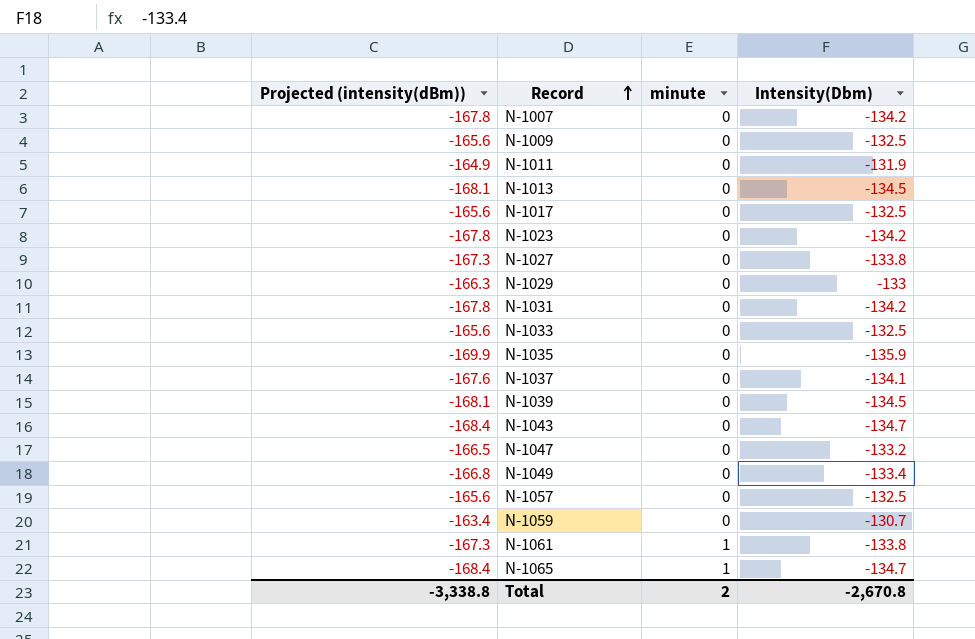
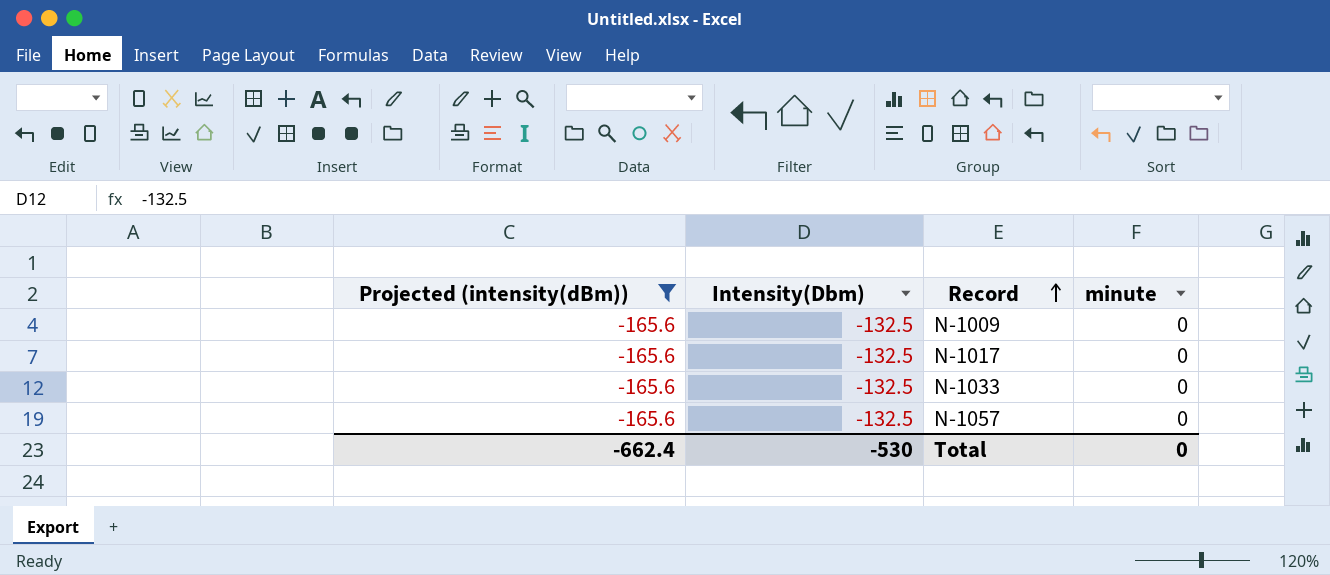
filter: none -> Projected (intensity(dBm)) = -165.6
column Intensity(Dbm) | position: 4 -> 2
Total | Projected (intensity(dBm)): -3,338.8 -> -662.4
Total | Intensity(Dbm): -2,670.8 -> -530
Total | minute: 2 -> 0

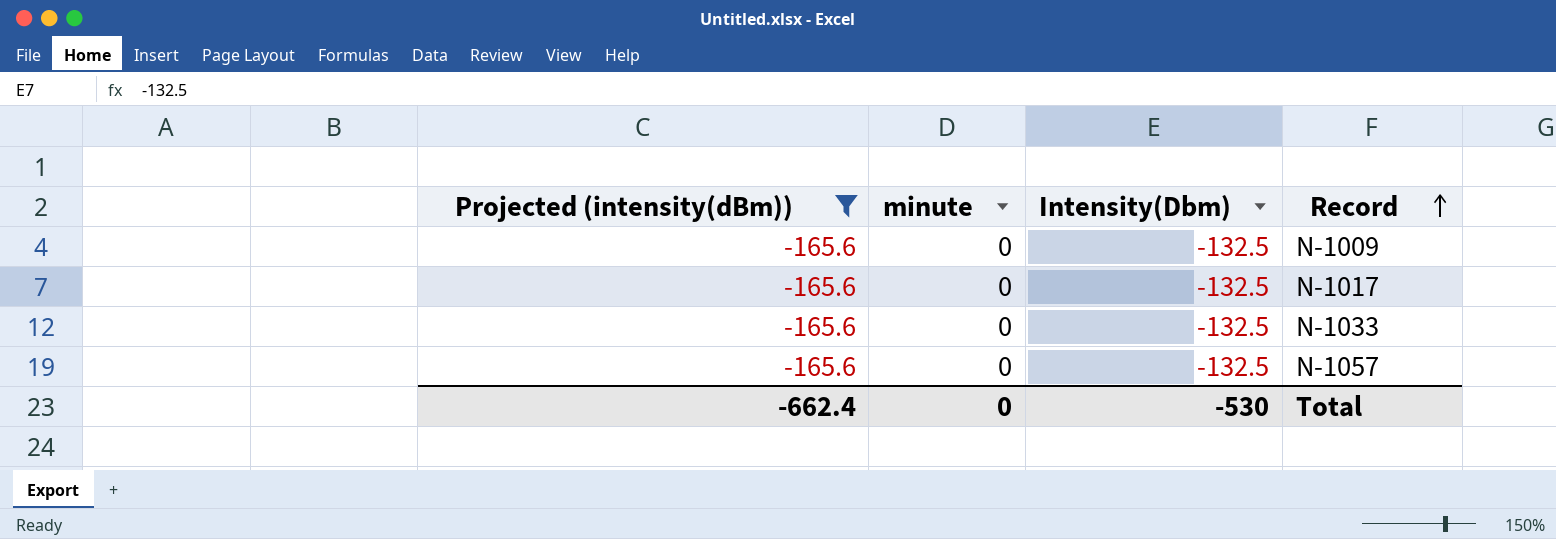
column minute | position: 4 -> 2

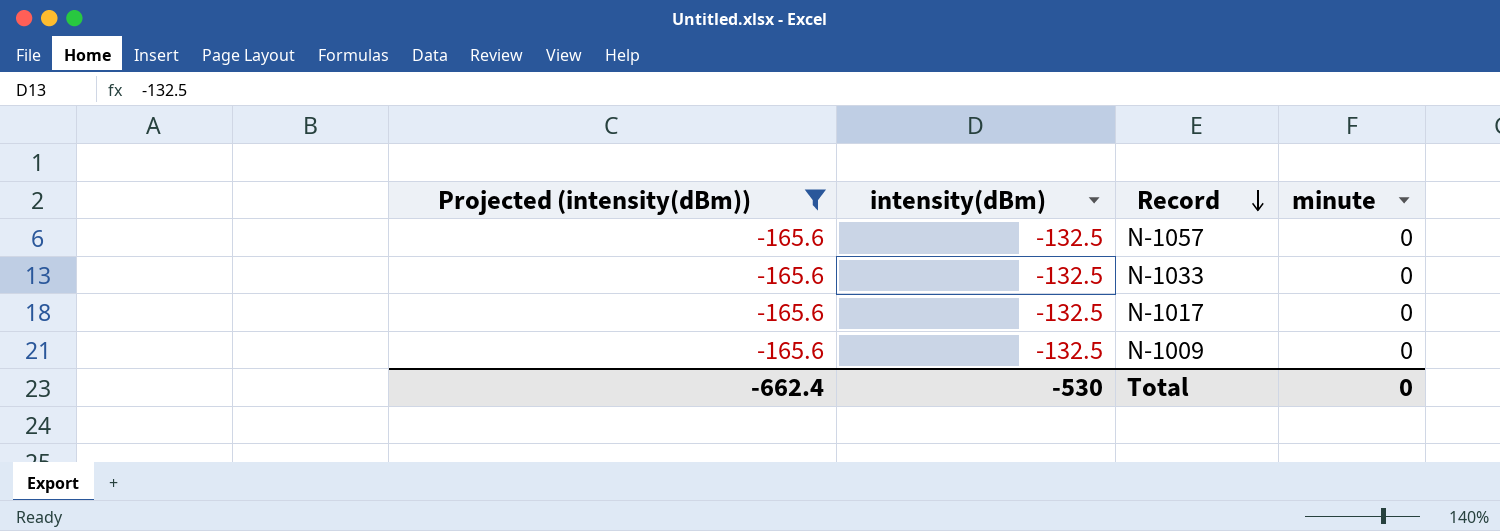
row order: Record ascending -> Record descending
column name: Intensity(Dbm) -> intensity(dBm)
column minute | position: 2 -> 4

